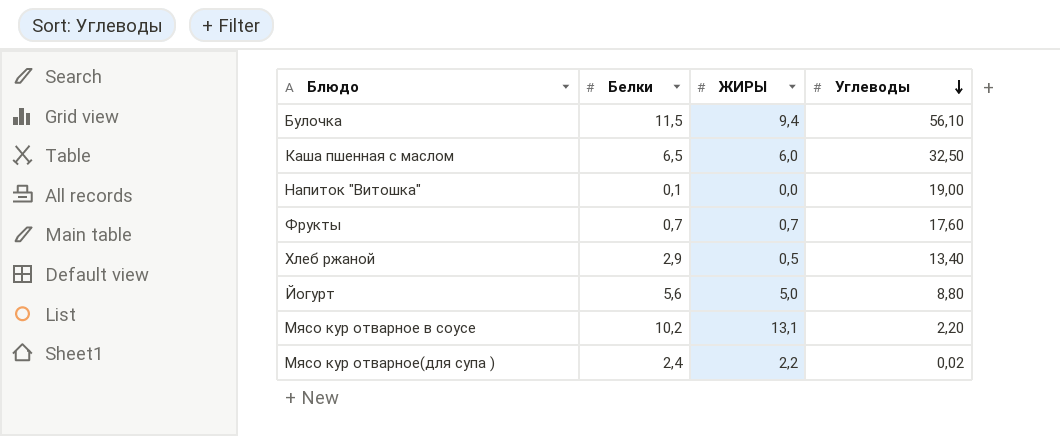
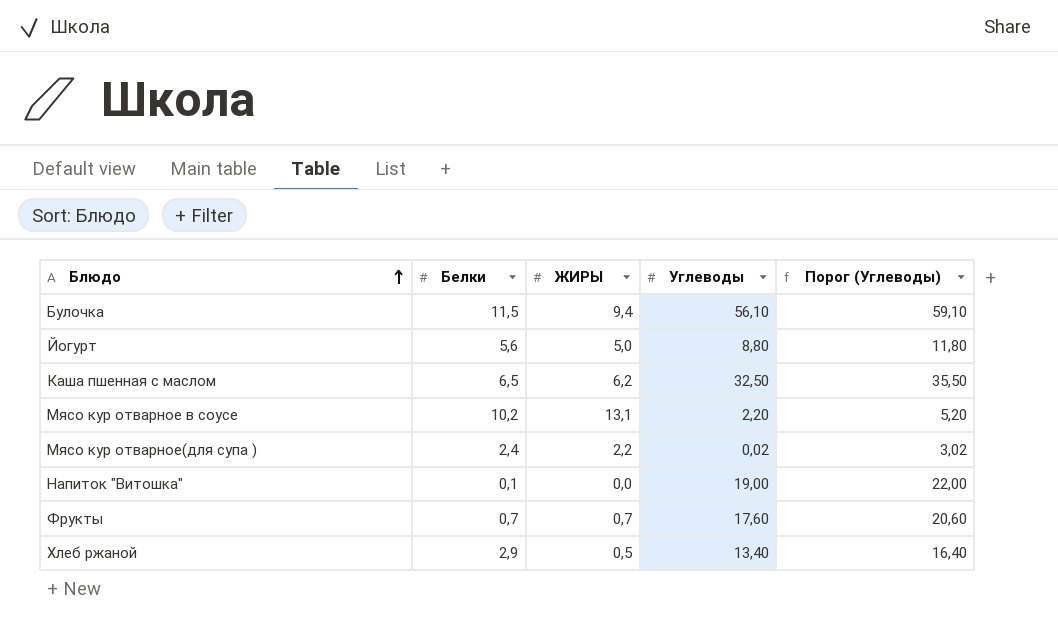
row order: Углеводы descending -> Блюдо ascending
column Порог (Углеводы) | formula: none -> [Углеводы] + 3
Каша пшенная с маслом | ЖИРЫ: 6,0 -> 6,2

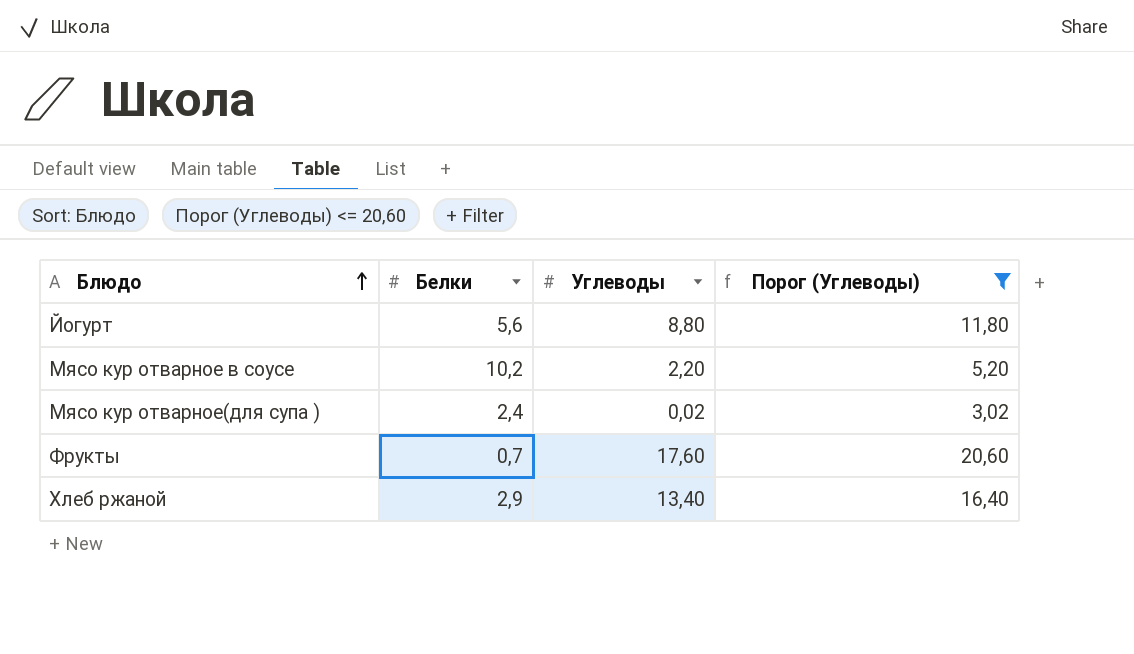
filter: none -> Порог (Углеводы) <= 20,60
column ЖИРЫ | position: 3 -> none

